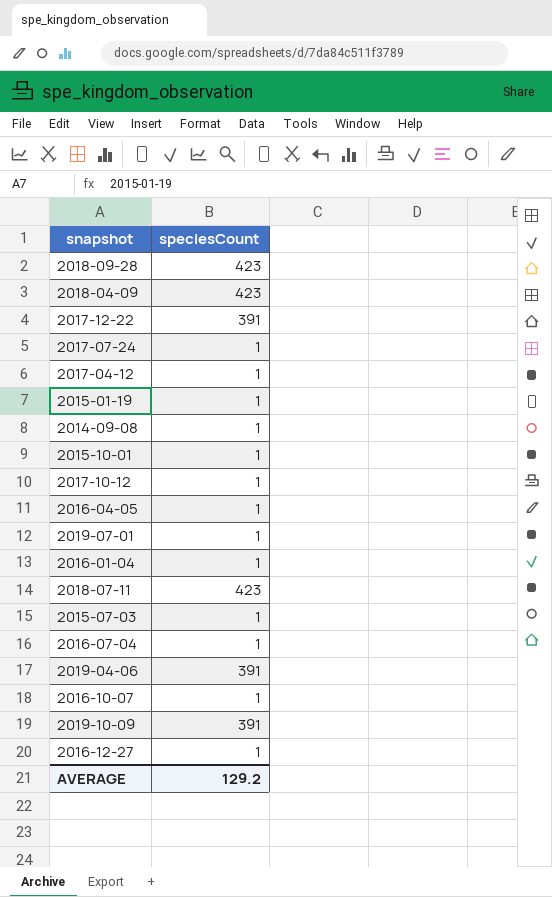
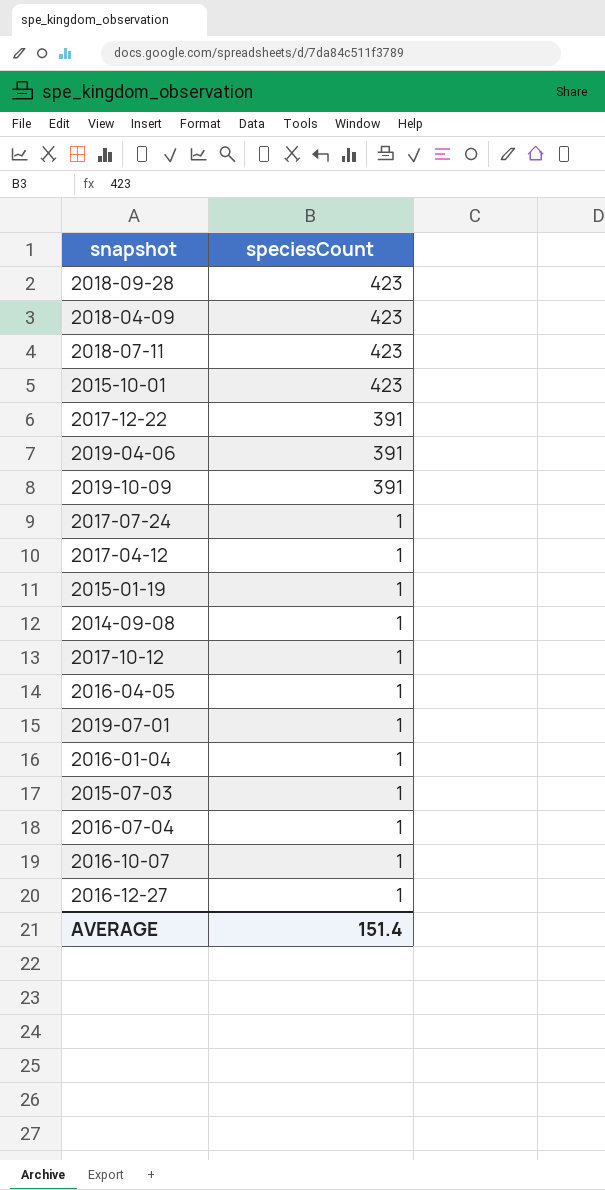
row order: none -> speciesCount descending
2015-10-01 | speciesCount: 1 -> 423
AVERAGE | speciesCount: 129.2 -> 151.4

